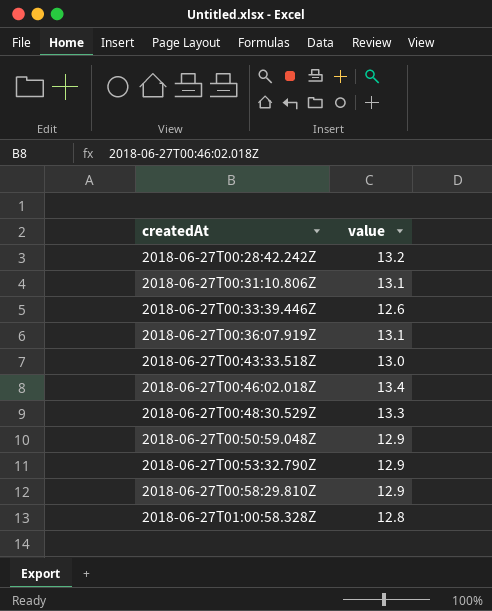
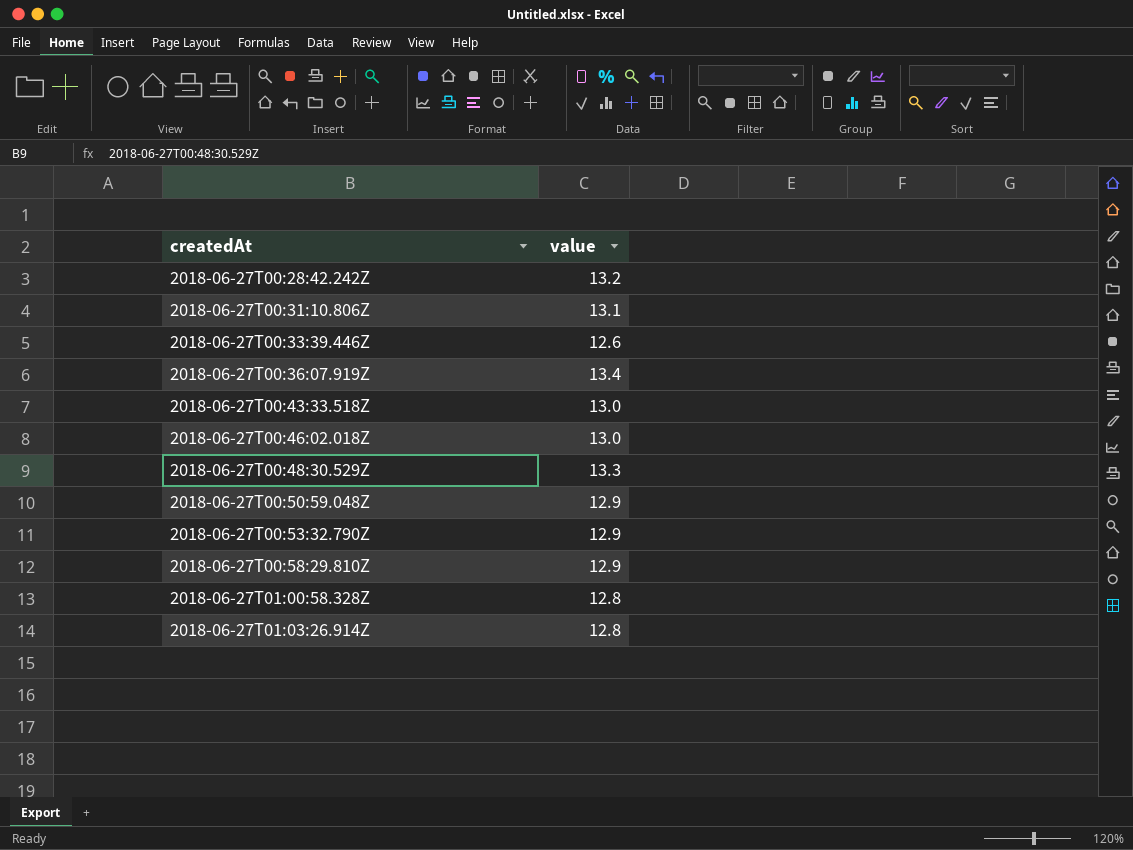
2018-06-27T00:36:07.919Z | value: 13.1 -> 13.4
2018-06-27T00:46:02.018Z | value: 13.4 -> 13.0
row 2018-06-27T01:03:26.914Z: none -> 12.8

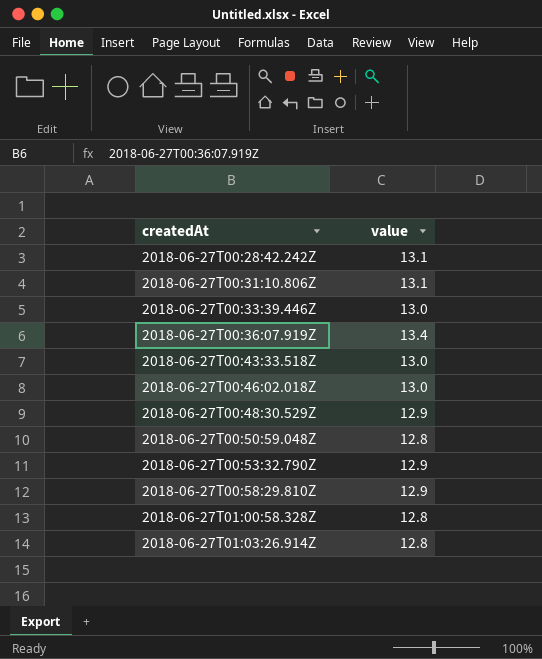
2018-06-27T00:28:42.242Z | value: 13.2 -> 13.1
2018-06-27T00:33:39.446Z | value: 12.6 -> 13.0
2018-06-27T00:48:30.529Z | value: 13.3 -> 12.9
2018-06-27T00:50:59.048Z | value: 12.9 -> 12.8

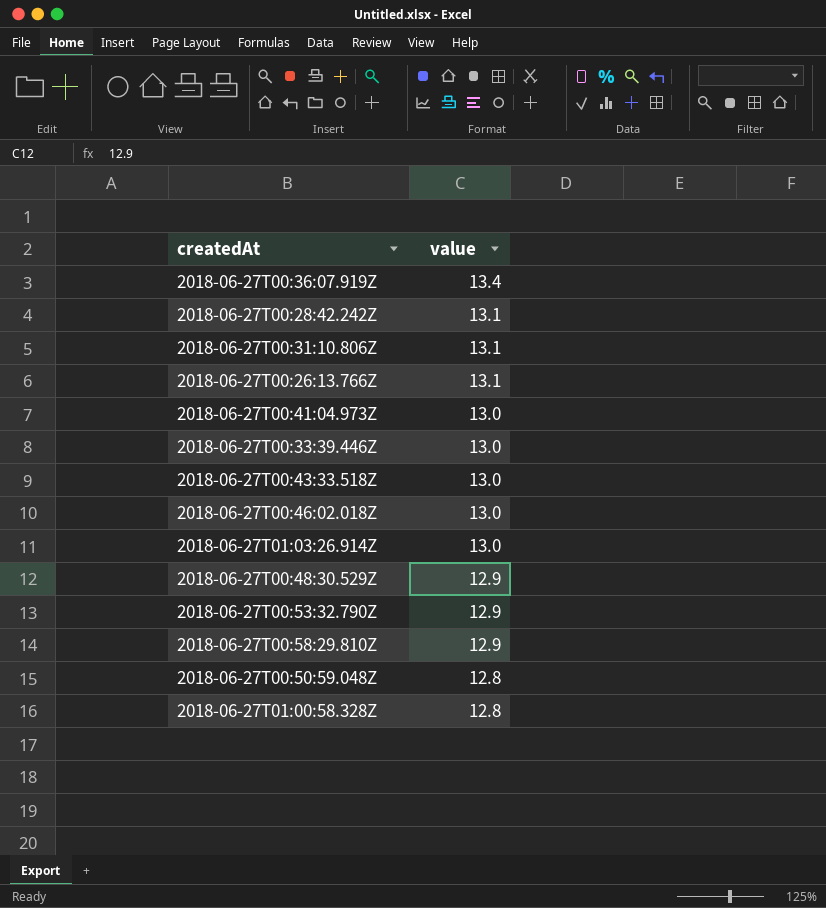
row order: createdAt ascending -> value descending
row 2018-06-27T00:26:13.766Z: none -> 13.1
row 2018-06-27T00:41:04.973Z: none -> 13.0
2018-06-27T01:03:26.914Z | value: 12.8 -> 13.0

